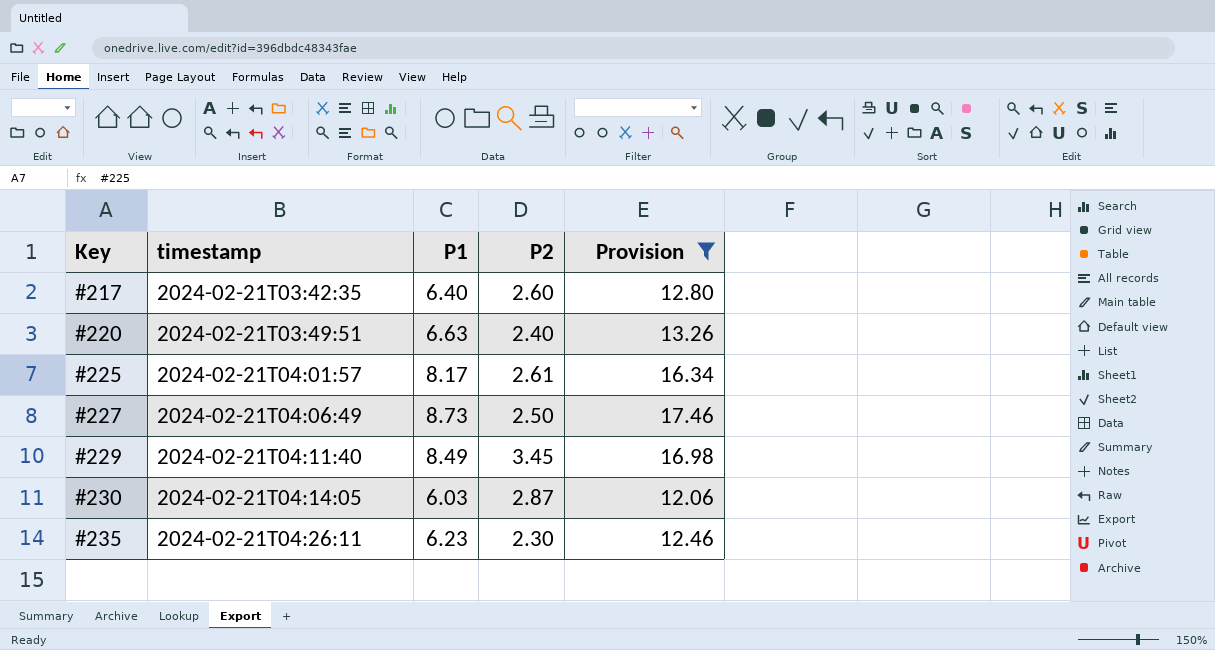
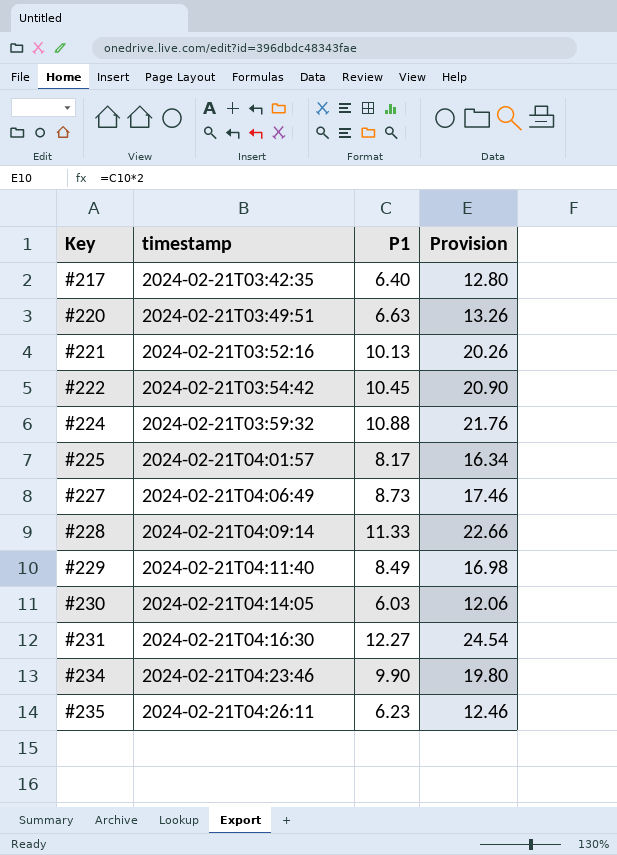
filter: Provision <= 17.46 -> none
column P2 | position: 4 -> none

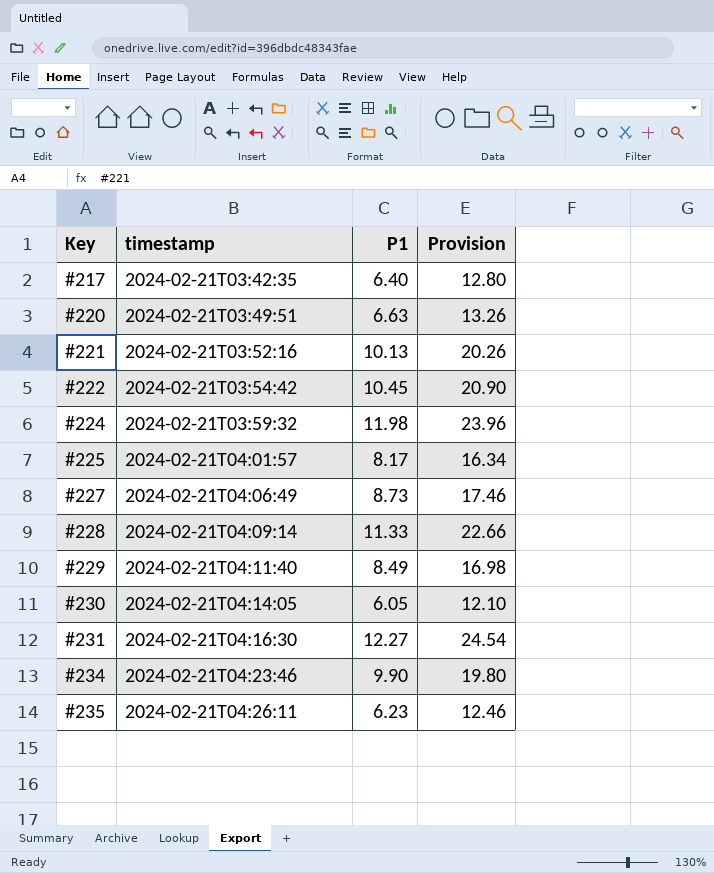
#224 | P1: 10.88 -> 11.98
#224 | Provision: 21.76 -> 23.96
#230 | P1: 6.03 -> 6.05
#230 | Provision: 12.06 -> 12.10

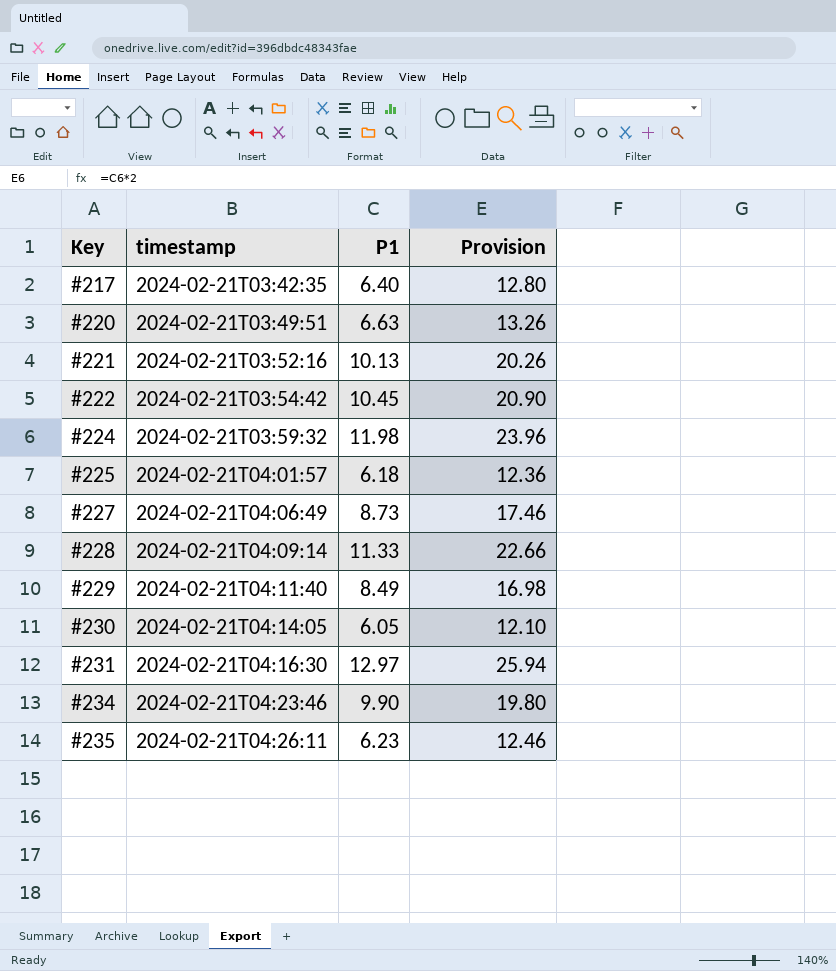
#225 | P1: 8.17 -> 6.18
#225 | Provision: 16.34 -> 12.36
#231 | P1: 12.27 -> 12.97
#231 | Provision: 24.54 -> 25.94

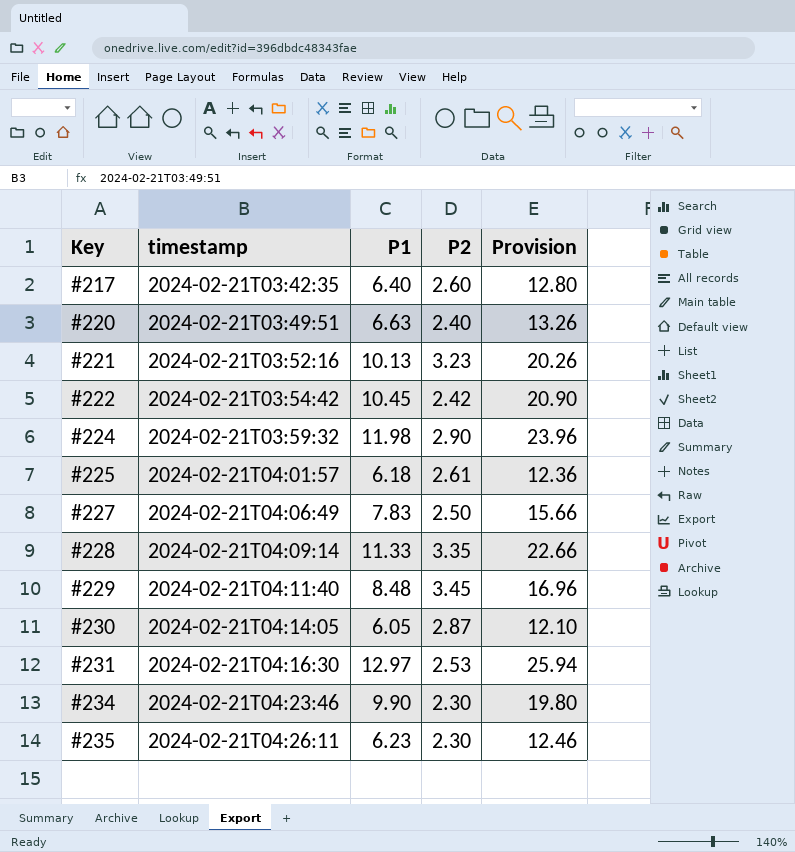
column P2 | position: none -> 4
#227 | P1: 8.73 -> 7.83
#227 | Provision: 17.46 -> 15.66
#229 | P1: 8.49 -> 8.48
#229 | Provision: 16.98 -> 16.96

